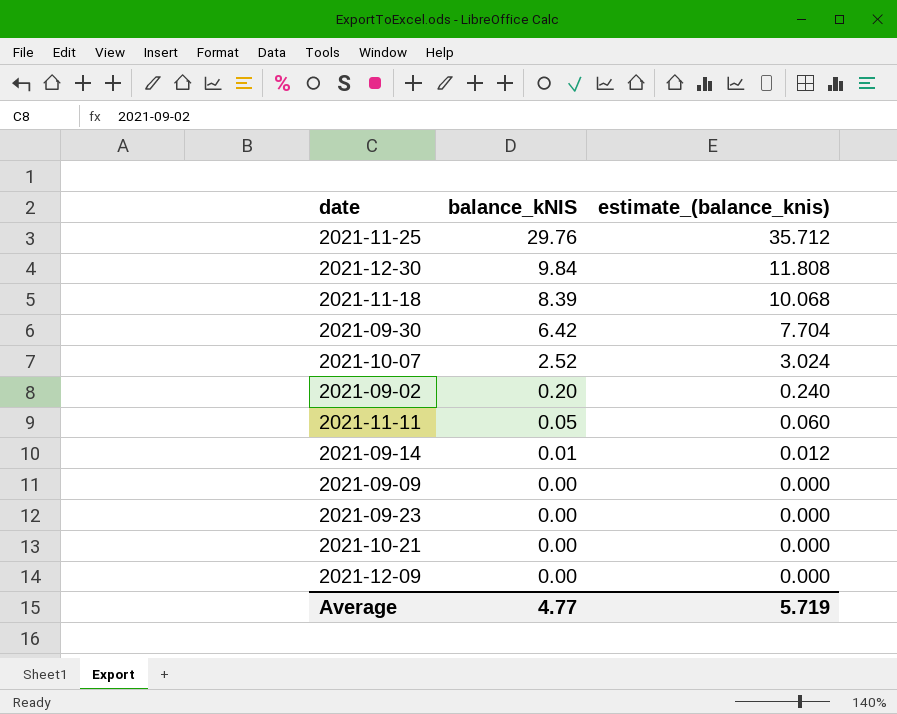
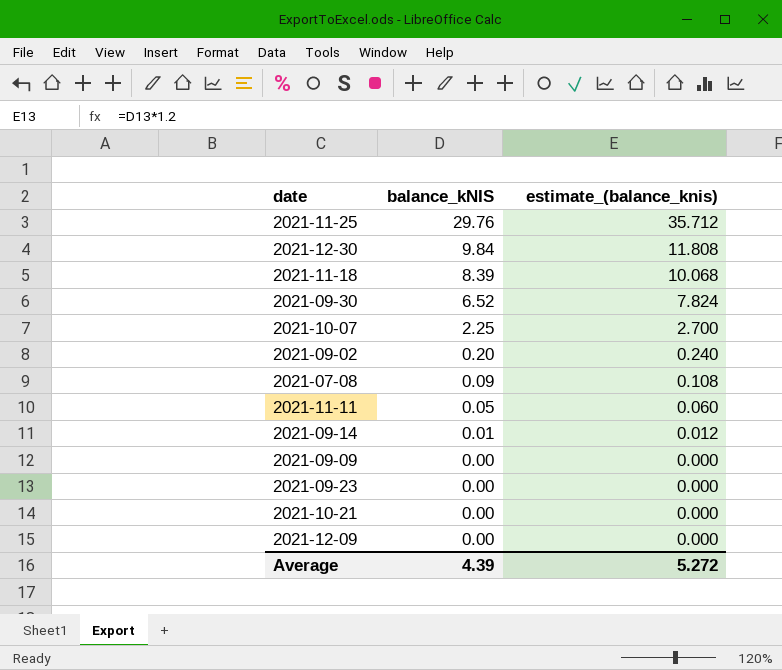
2021-09-30 | balance_kNIS: 6.42 -> 6.52
2021-09-30 | estimate_(balance_knis): 7.704 -> 7.824
2021-10-07 | balance_kNIS: 2.52 -> 2.25
2021-10-07 | estimate_(balance_knis): 3.024 -> 2.700
row 2021-07-08: none -> 0.09 | 0.108
Average | balance_kNIS: 4.77 -> 4.39
Average | estimate_(balance_knis): 5.719 -> 5.272

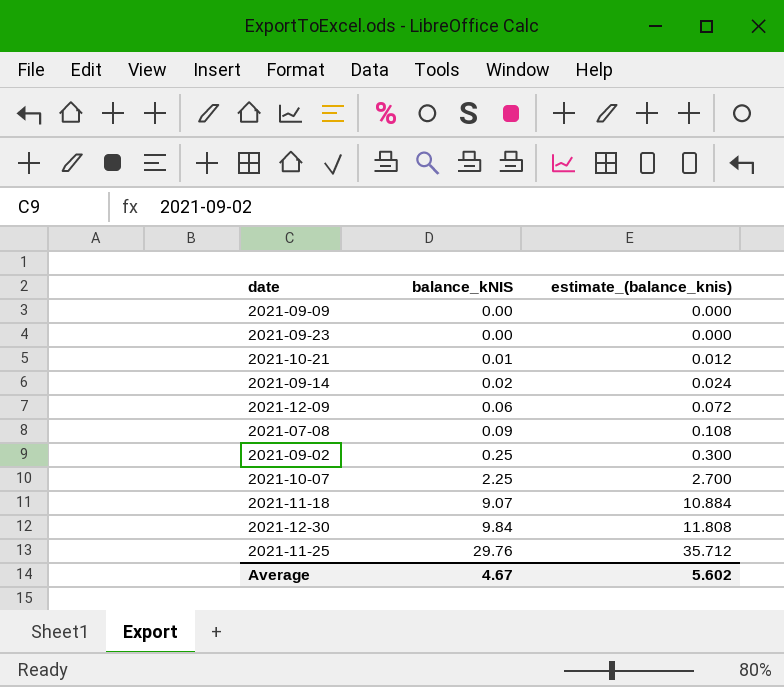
row order: balance_kNIS descending -> balance_kNIS ascending
row 2021-09-30: 6.52 | 7.824 -> none
row 2021-11-11: 0.05 | 0.060 -> none
2021-10-21 | balance_kNIS: 0.00 -> 0.01
2021-10-21 | estimate_(balance_knis): 0.000 -> 0.012
2021-09-14 | balance_kNIS: 0.01 -> 0.02
2021-09-14 | estimate_(balance_knis): 0.012 -> 0.024
2021-12-09 | balance_kNIS: 0.00 -> 0.06
2021-12-09 | estimate_(balance_knis): 0.000 -> 0.072
2021-09-02 | balance_kNIS: 0.20 -> 0.25
2021-09-02 | estimate_(balance_knis): 0.240 -> 0.300
2021-11-18 | balance_kNIS: 8.39 -> 9.07
2021-11-18 | estimate_(balance_knis): 10.068 -> 10.884
Average | balance_kNIS: 4.39 -> 4.67
Average | estimate_(balance_knis): 5.272 -> 5.602

